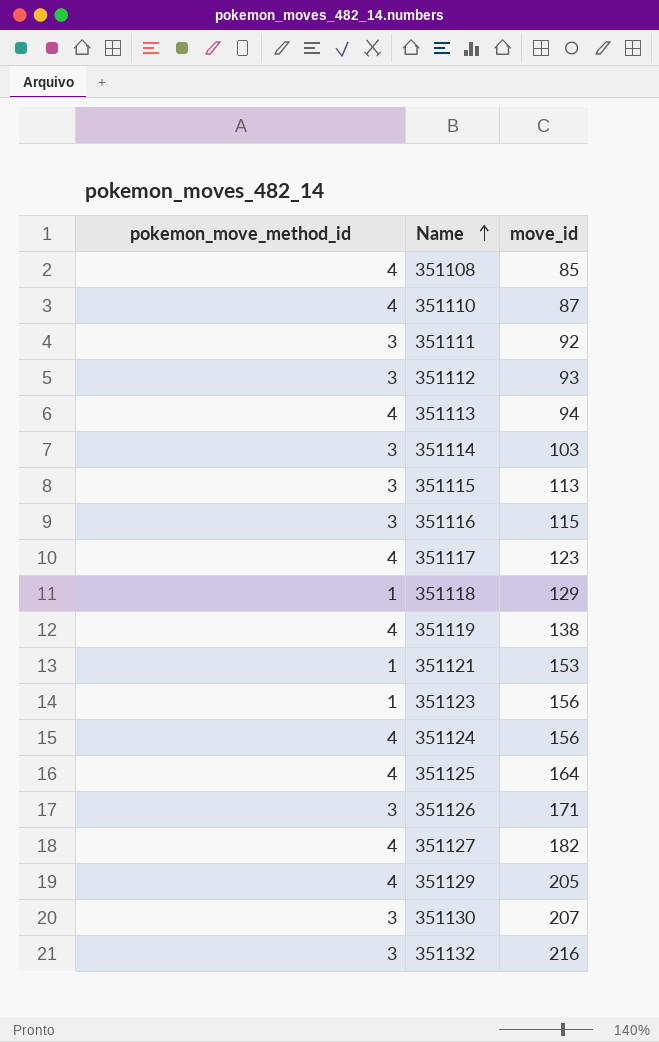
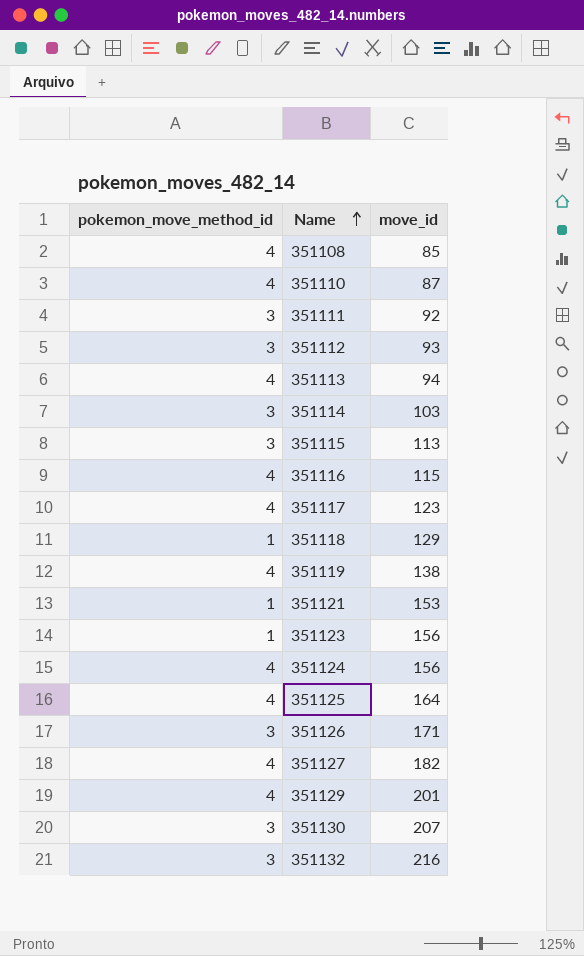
351116 | pokemon_move_method_id: 3 -> 4
351129 | move_id: 205 -> 201

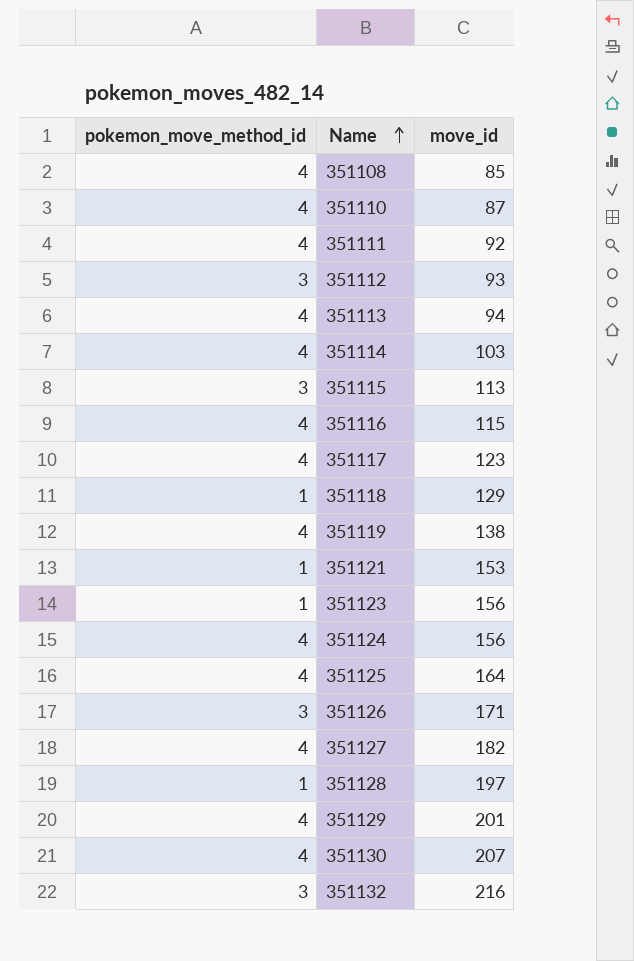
351111 | pokemon_move_method_id: 3 -> 4
351114 | pokemon_move_method_id: 3 -> 4
row 351128: none -> 1 | 197
351130 | pokemon_move_method_id: 3 -> 4

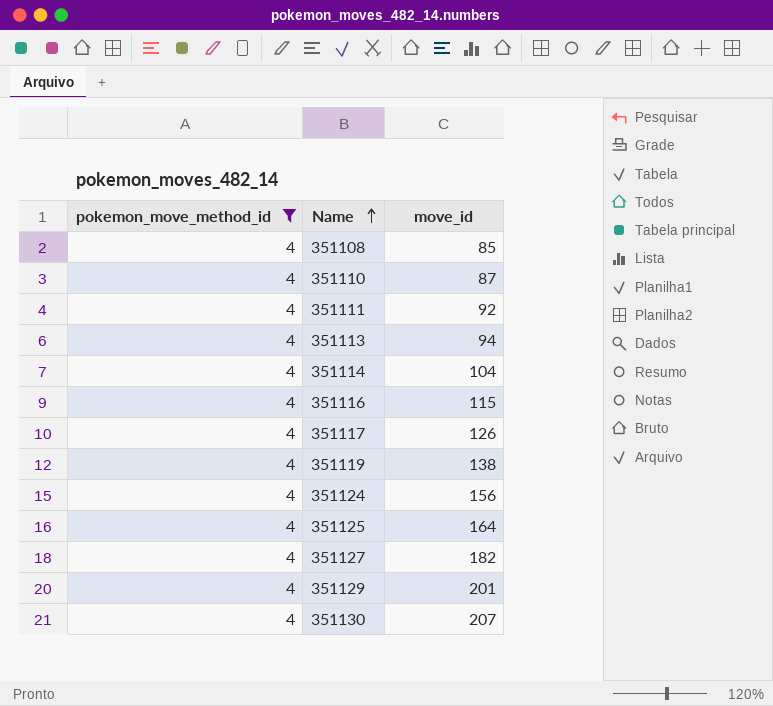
filter: none -> pokemon_move_method_id = 4
351114 | move_id: 103 -> 104
351117 | move_id: 123 -> 126

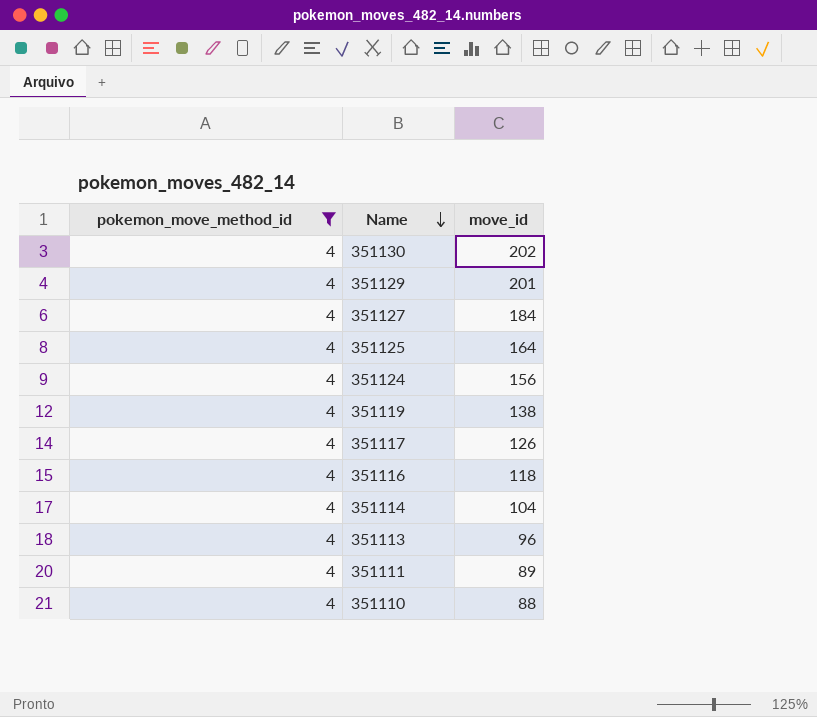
row order: Name ascending -> Name descending
row 351108: 4 | 85 -> none
351130 | move_id: 207 -> 202
351127 | move_id: 182 -> 184
351116 | move_id: 115 -> 118
351113 | move_id: 94 -> 96
351111 | move_id: 92 -> 89
351110 | move_id: 87 -> 88

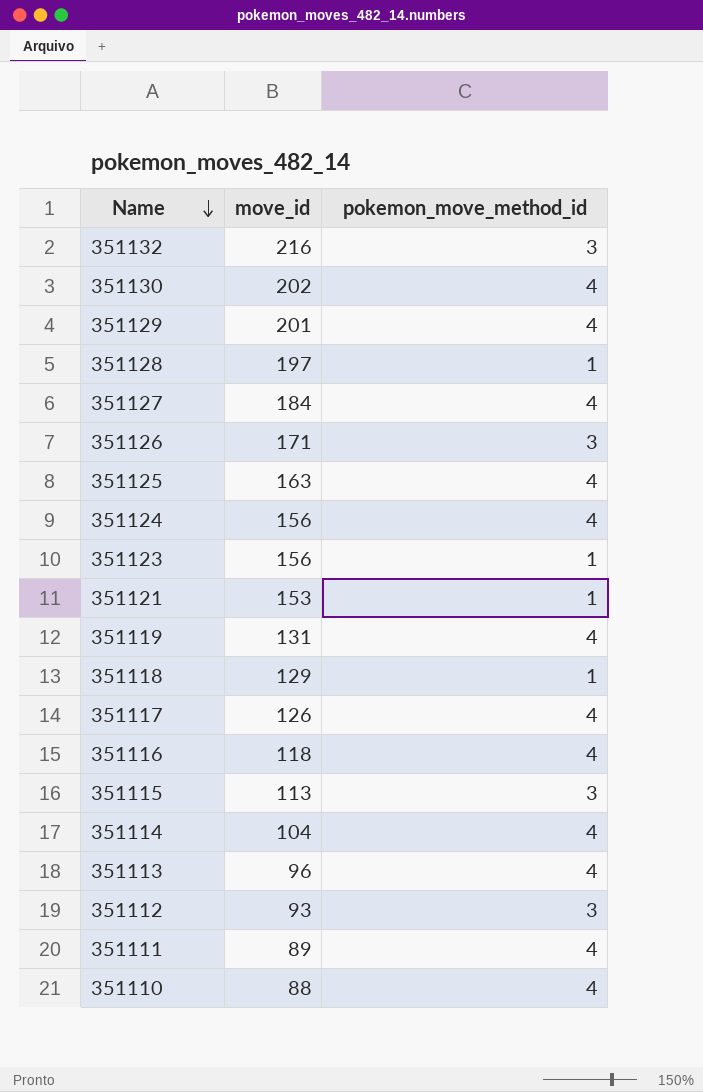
filter: pokemon_move_method_id = 4 -> none
column pokemon_move_method_id | position: 1 -> 3
351125 | move_id: 164 -> 163
351119 | move_id: 138 -> 131

